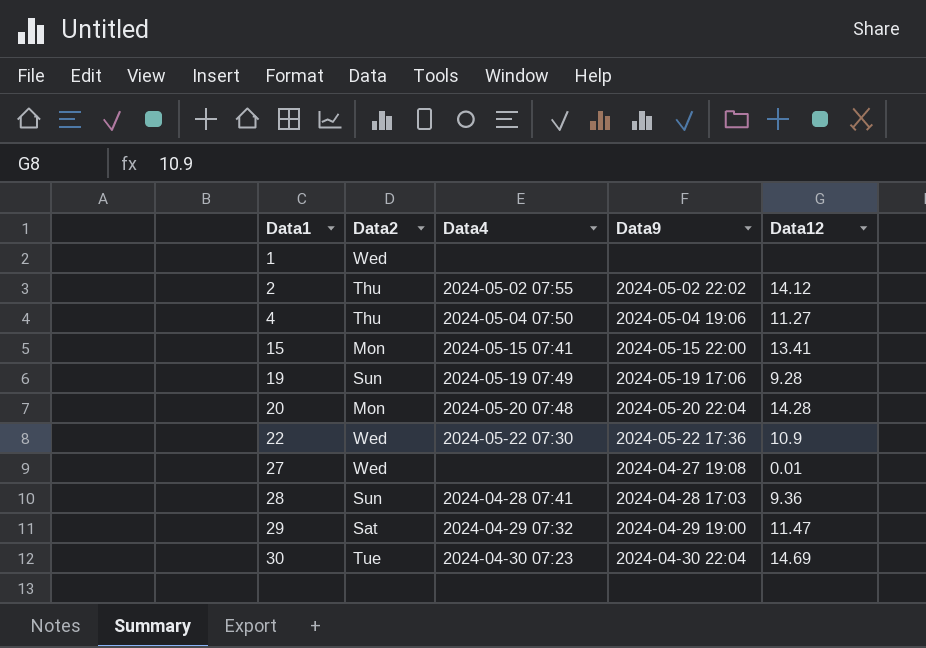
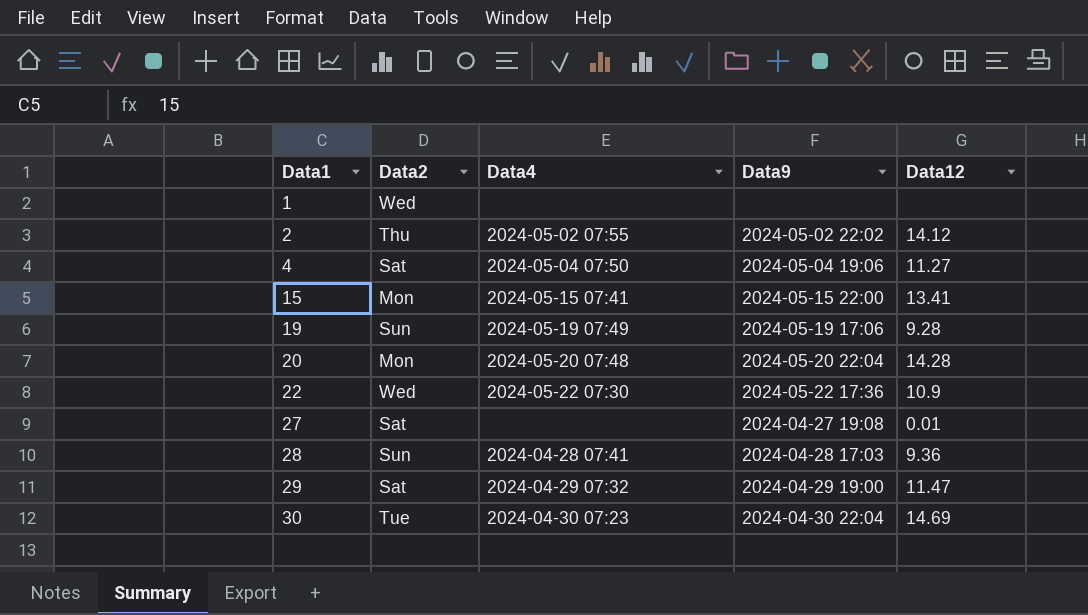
4 | Data2: Thu -> Sat
27 | Data2: Wed -> Sat

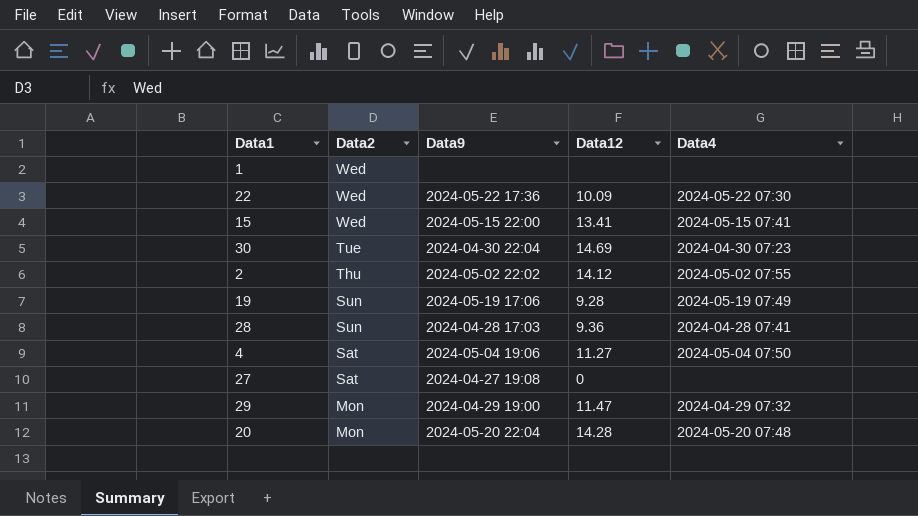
row order: Data1 ascending -> Data2 descending
column Data4 | position: 3 -> 5
22 | Data12: 10.9 -> 10.09
15 | Data2: Mon -> Wed
27 | Data12: 0.01 -> 0
29 | Data2: Sat -> Mon

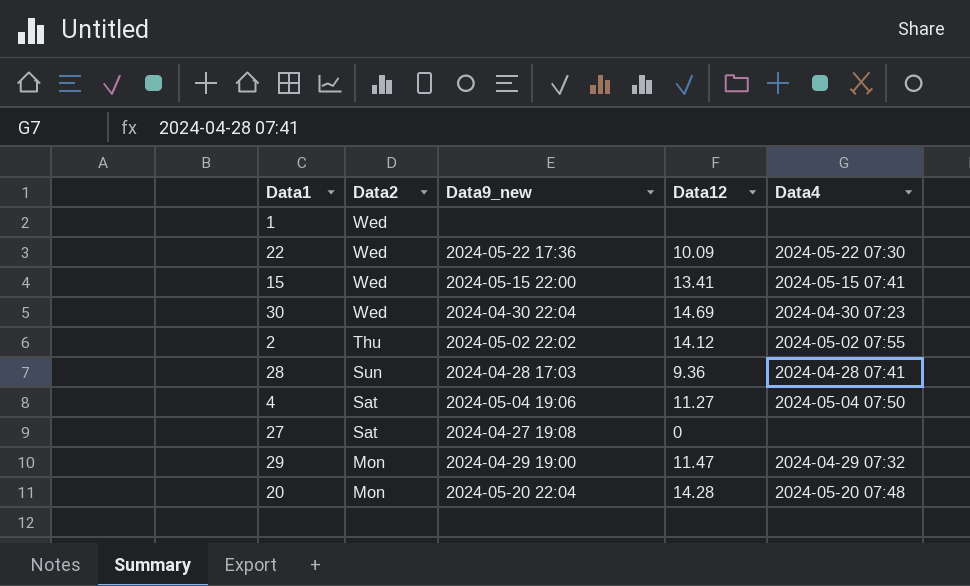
column name: Data9 -> Data9_new
row 19: Sun | 2024-05-19 17:06 | 9.28 | 2024-05-19 07:49 -> none
30 | Data2: Tue -> Wed

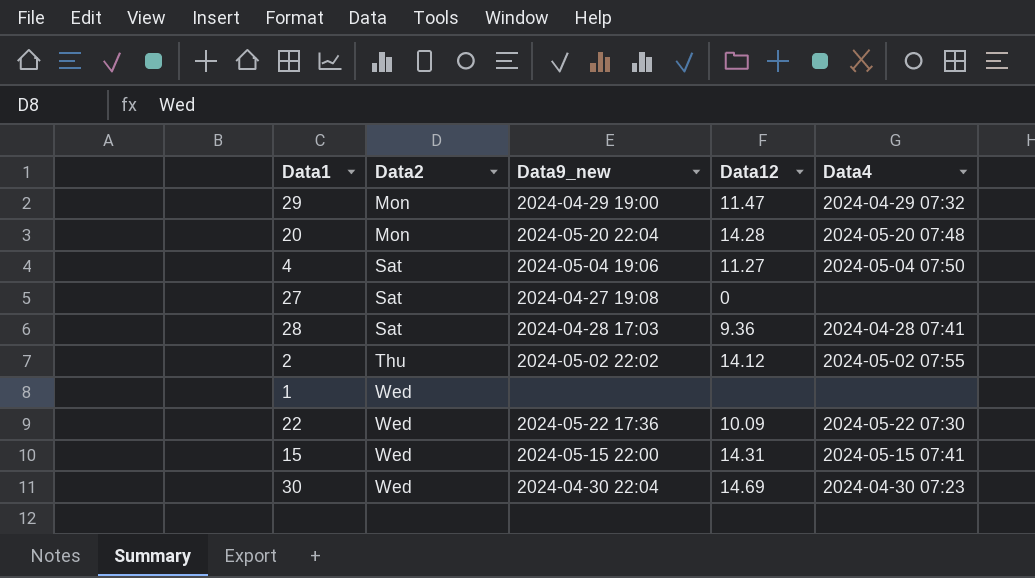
row order: Data2 descending -> Data2 ascending
28 | Data2: Sun -> Sat
15 | Data12: 13.41 -> 14.31

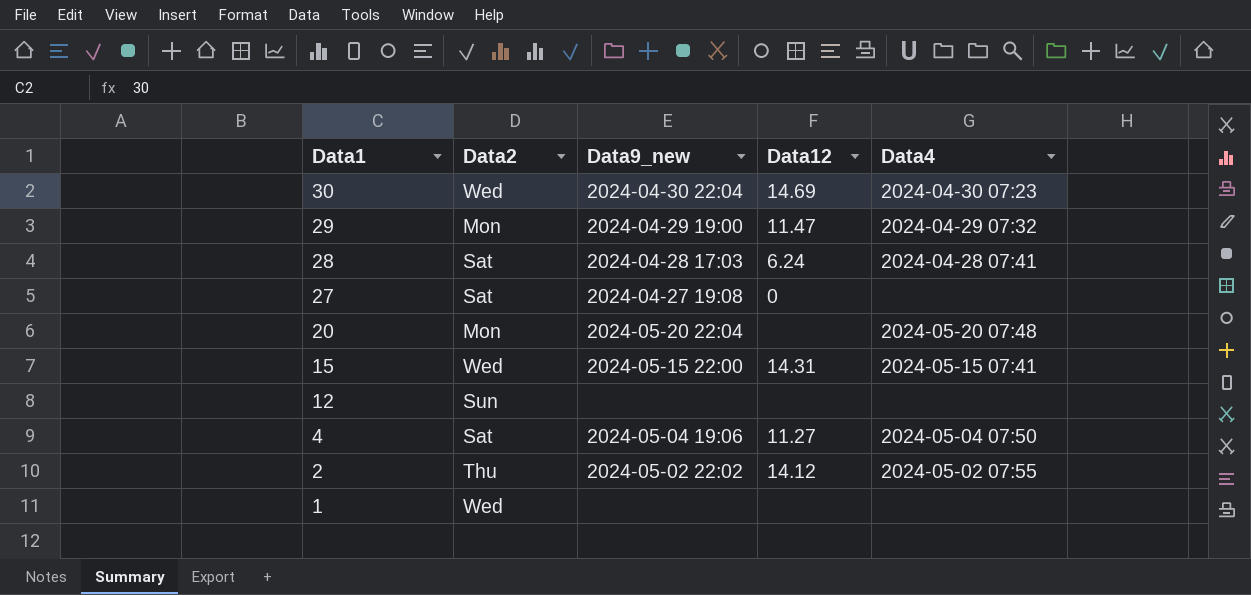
row order: Data2 ascending -> Data1 descending
row 22: Wed | 2024-05-22 17:36 | 10.09 | 2024-05-22 07:30 -> none
28 | Data12: 9.36 -> 6.24
20 | Data12: 14.28 -> none
row 12: none -> Sun | none | none | none

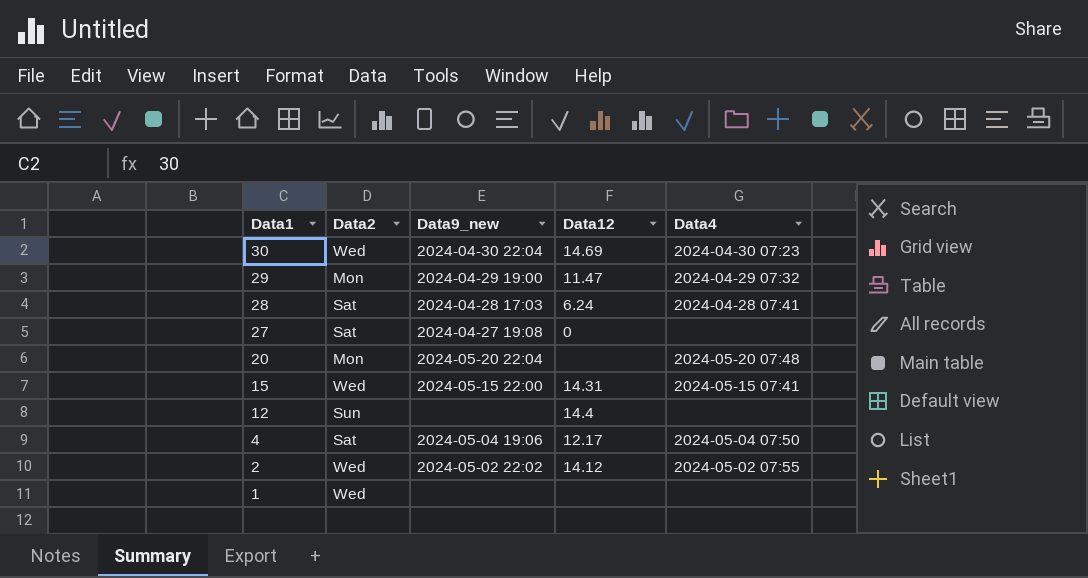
12 | Data12: none -> 14.4
4 | Data12: 11.27 -> 12.17
2 | Data2: Thu -> Wed

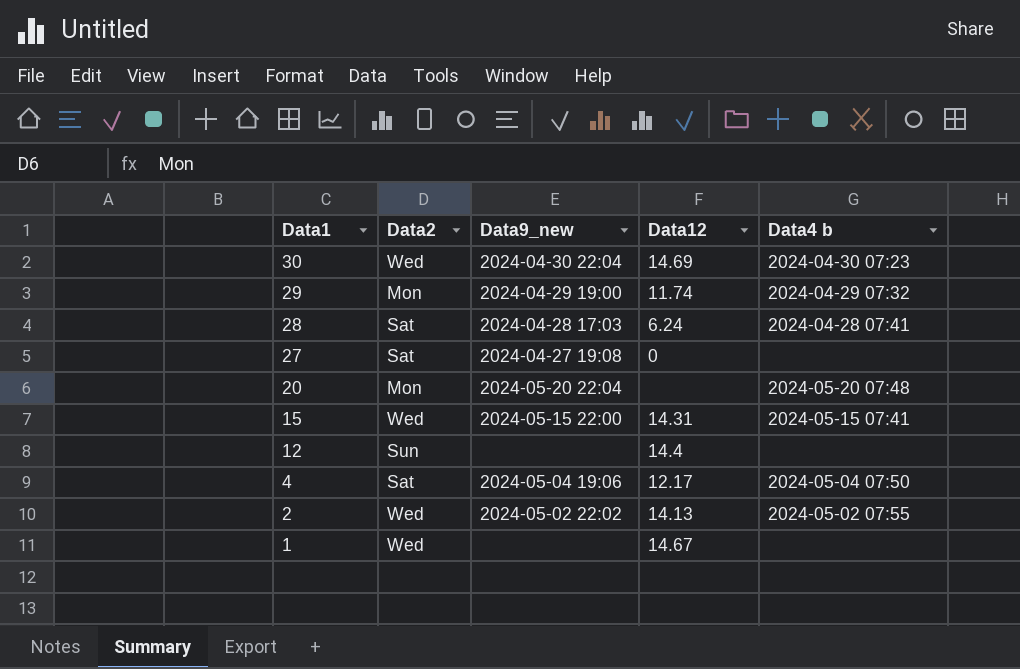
column name: Data4 -> Data4 b
29 | Data12: 11.47 -> 11.74
2 | Data12: 14.12 -> 14.13
1 | Data12: none -> 14.67

